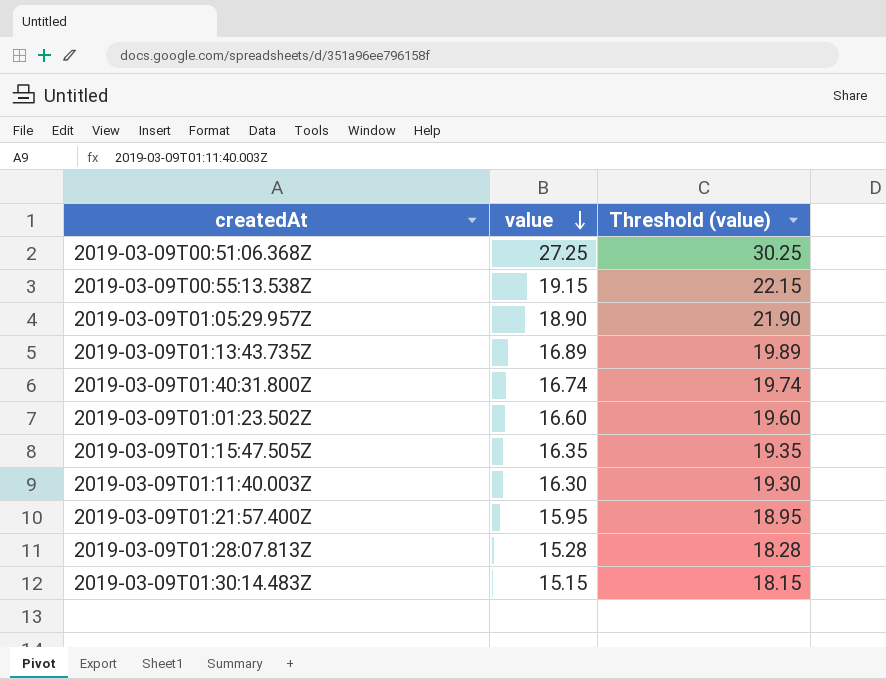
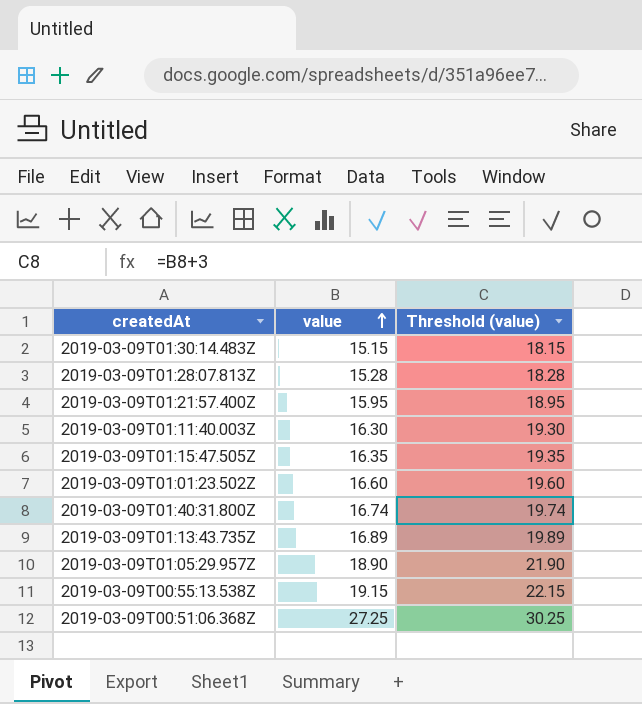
row order: value descending -> value ascending

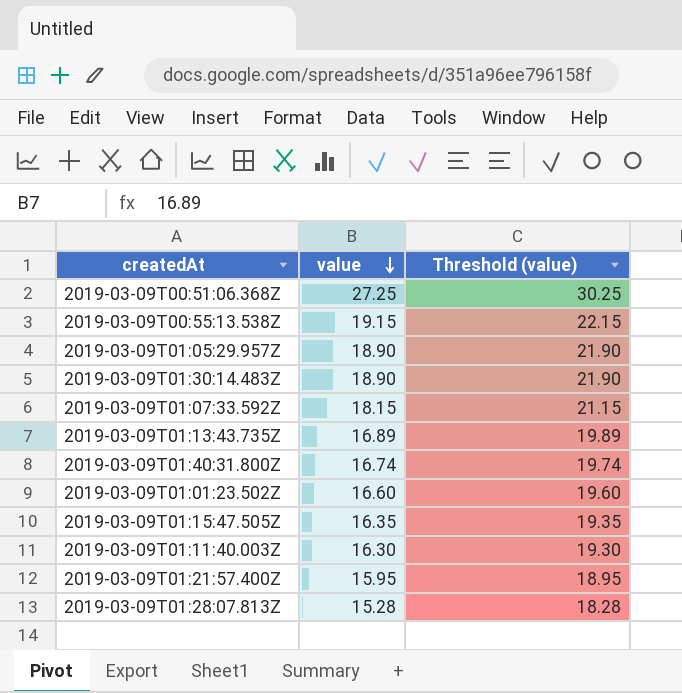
row order: value ascending -> value descending
2019-03-09T01:30:14.483Z | value: 15.15 -> 18.90
2019-03-09T01:30:14.483Z | Threshold (value): 18.15 -> 21.90
row 2019-03-09T01:07:33.592Z: none -> 18.15 | 21.15

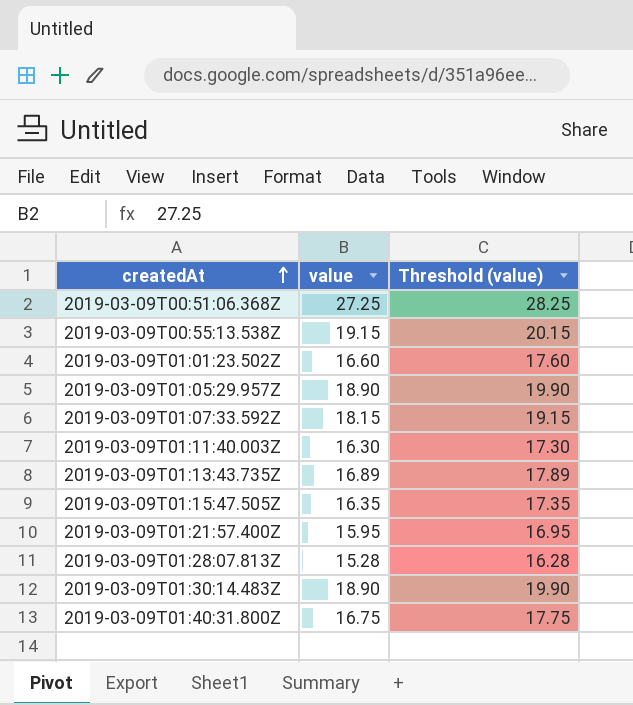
row order: value descending -> createdAt ascending
column Threshold (value) | formula: [value] + 3 -> [value] + 1
2019-03-09T01:40:31.800Z | value: 16.74 -> 16.75

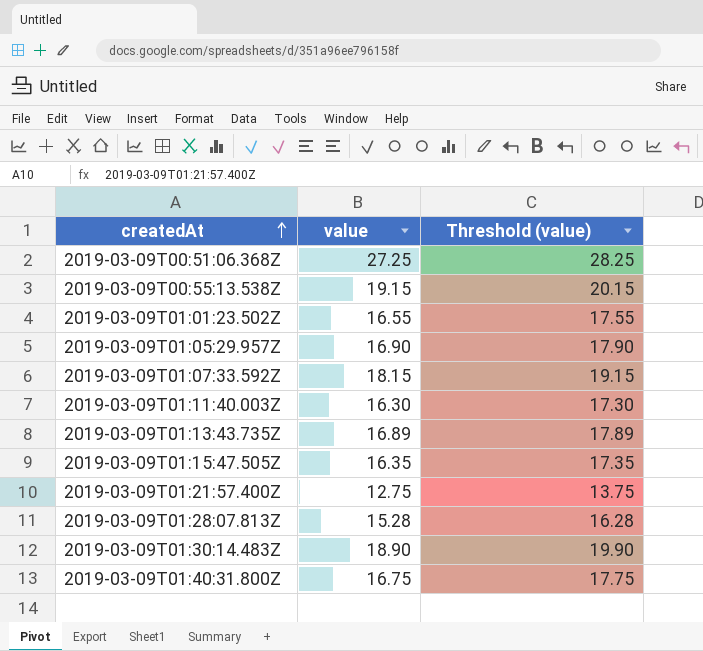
2019-03-09T01:01:23.502Z | value: 16.60 -> 16.55
2019-03-09T01:01:23.502Z | Threshold (value): 17.60 -> 17.55
2019-03-09T01:05:29.957Z | value: 18.90 -> 16.90
2019-03-09T01:05:29.957Z | Threshold (value): 19.90 -> 17.90
2019-03-09T01:21:57.400Z | value: 15.95 -> 12.75
2019-03-09T01:21:57.400Z | Threshold (value): 16.95 -> 13.75

